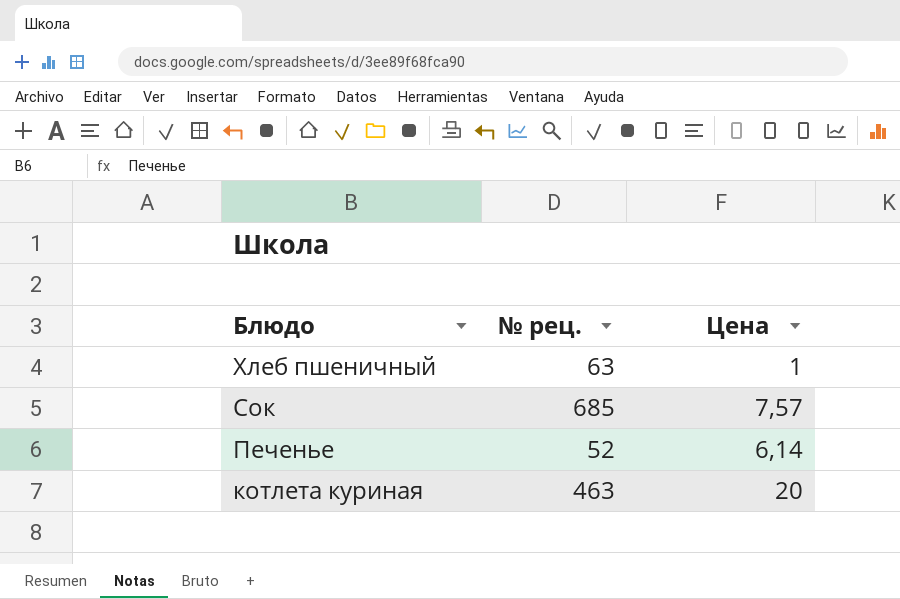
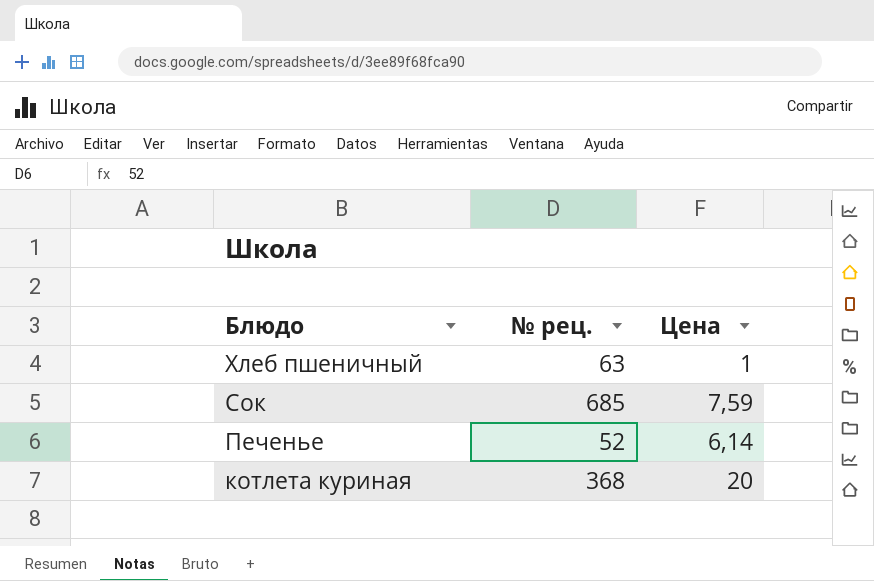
Сок | Цена: 7,57 -> 7,59
котлета куриная | № рец.: 463 -> 368

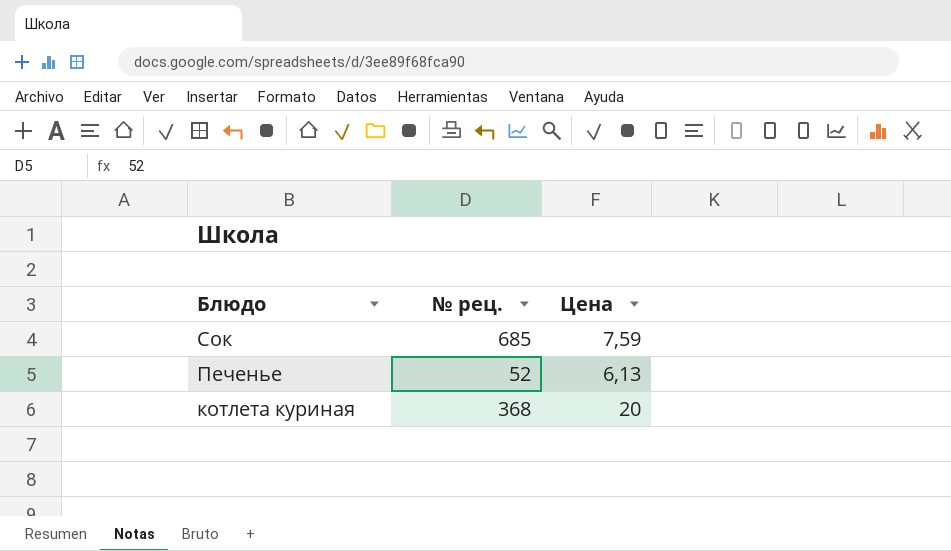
row Хлеб пшеничный: 63 | 1 -> none
Печенье | Цена: 6,14 -> 6,13

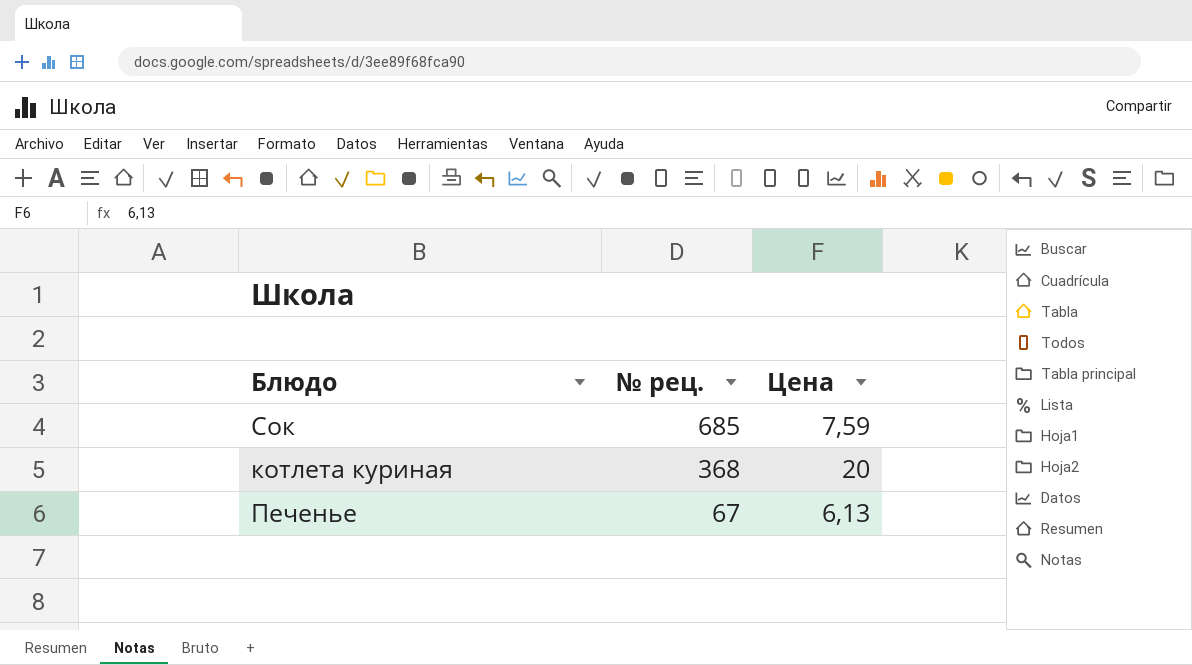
row order: Блюдо descending -> № рец. descending
Печенье | № рец.: 52 -> 67

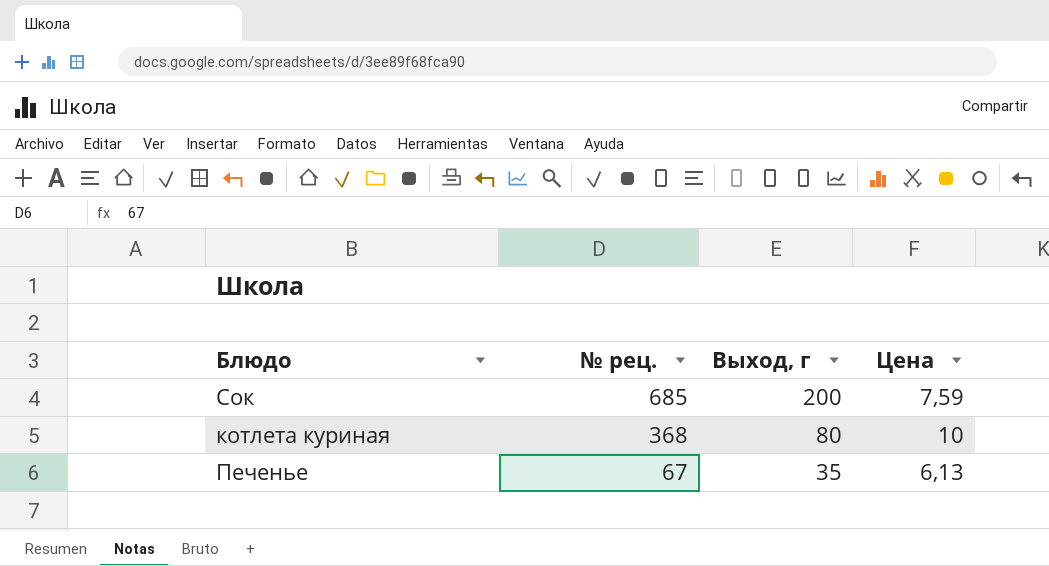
column Выход, г | position: none -> 3
котлета куриная | Цена: 20 -> 10

